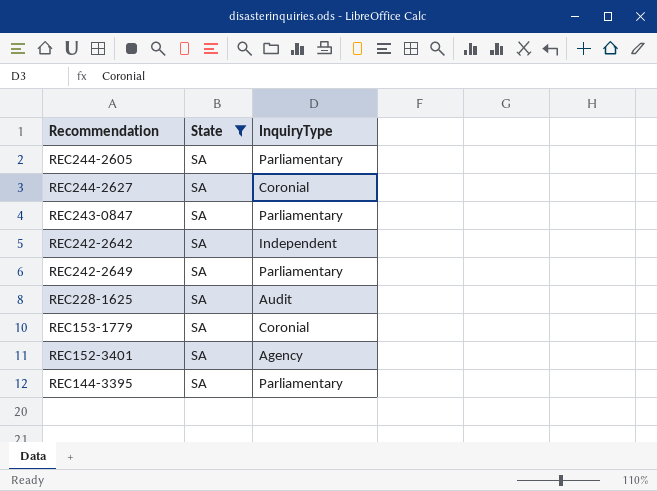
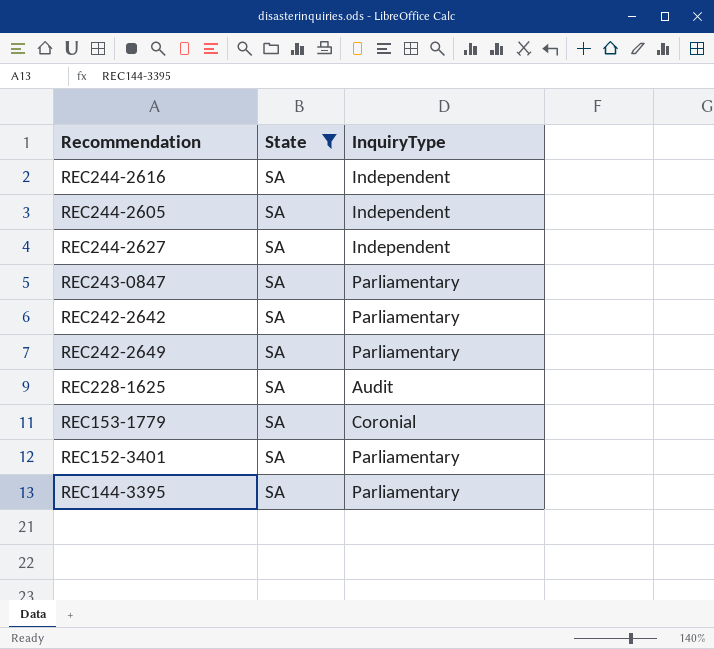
row REC244-2616: none -> SA | Independent
REC244-2605 | InquiryType: Parliamentary -> Independent
REC244-2627 | InquiryType: Coronial -> Independent
REC242-2642 | InquiryType: Independent -> Parliamentary
REC152-3401 | InquiryType: Agency -> Parliamentary

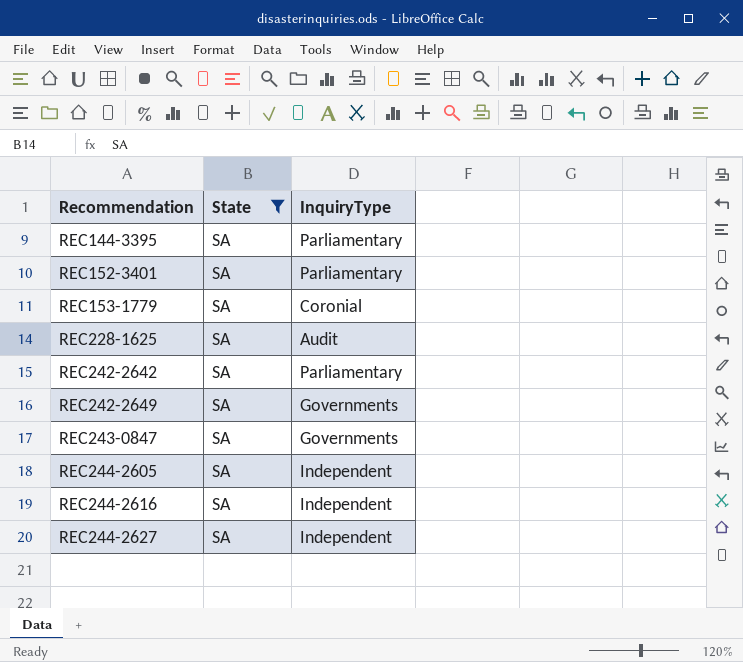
row order: none -> Recommendation ascending
REC242-2649 | InquiryType: Parliamentary -> Governments
REC243-0847 | InquiryType: Parliamentary -> Governments

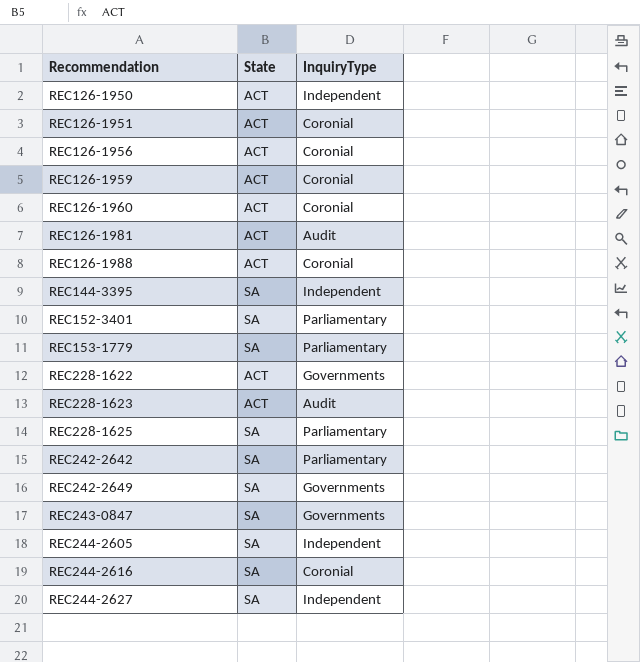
filter: State = SA -> none
REC144-3395 | InquiryType: Parliamentary -> Independent
REC153-1779 | InquiryType: Coronial -> Parliamentary
REC228-1625 | InquiryType: Audit -> Parliamentary
REC244-2616 | InquiryType: Independent -> Coronial

